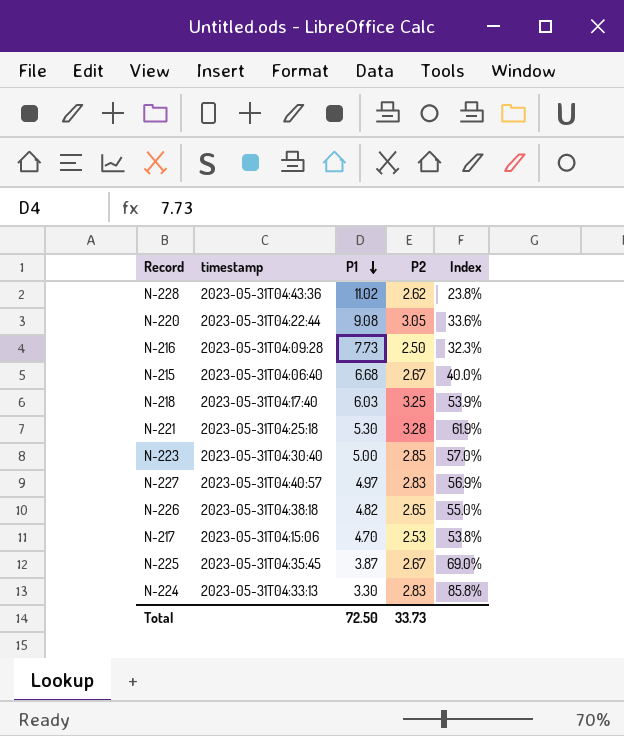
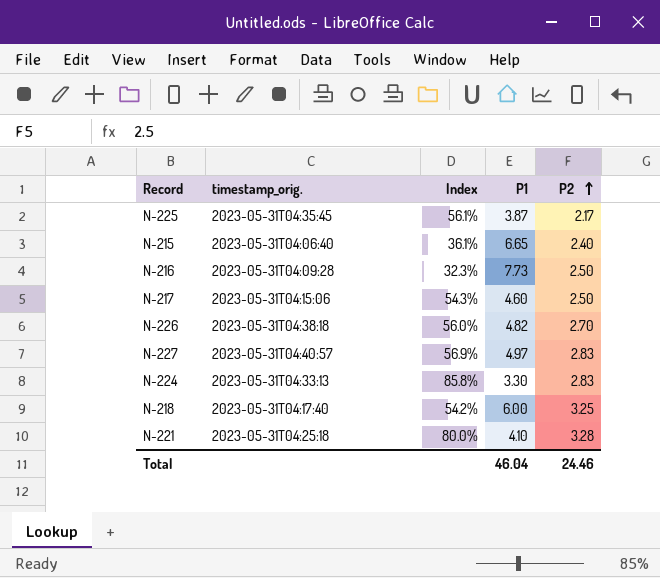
row order: P1 descending -> P2 ascending
column name: timestamp -> timestamp_orig.
column Index | position: 5 -> 3
row N-228: 2023-05-31T04:43:36 | 11.02 | 2.62 | 23.8% -> none
row N-220: 2023-05-31T04:22:44 | 9.08 | 3.05 | 33.6% -> none
row N-223: 2023-05-31T04:30:40 | 5.00 | 2.85 | 57.0% -> none
N-225 | Index: 69.0% -> 56.1%
N-225 | P2: 2.67 -> 2.17
N-215 | Index: 40.0% -> 36.1%
N-215 | P1: 6.68 -> 6.65
N-215 | P2: 2.67 -> 2.40
N-217 | Index: 53.8% -> 54.3%
N-217 | P1: 4.70 -> 4.60
N-217 | P2: 2.53 -> 2.50
N-226 | Index: 55.0% -> 56.0%
N-226 | P2: 2.65 -> 2.70
N-218 | Index: 53.9% -> 54.2%
N-218 | P1: 6.03 -> 6.00
N-221 | Index: 61.9% -> 80.0%
N-221 | P1: 5.30 -> 4.10
Total | P1: 72.50 -> 46.04
Total | P2: 33.73 -> 24.46

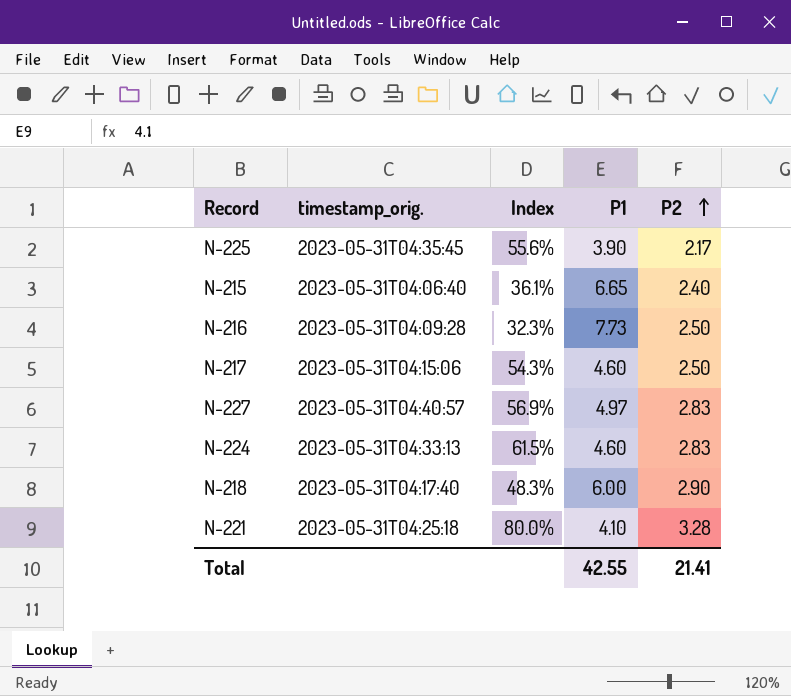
row N-226: 2023-05-31T04:38:18 | 56.0% | 4.82 | 2.70 -> none
N-225 | Index: 56.1% -> 55.6%
N-225 | P1: 3.87 -> 3.90
N-224 | Index: 85.8% -> 61.5%
N-224 | P1: 3.30 -> 4.60
N-218 | Index: 54.2% -> 48.3%
N-218 | P2: 3.25 -> 2.90
Total | P1: 46.04 -> 42.55
Total | P2: 24.46 -> 21.41

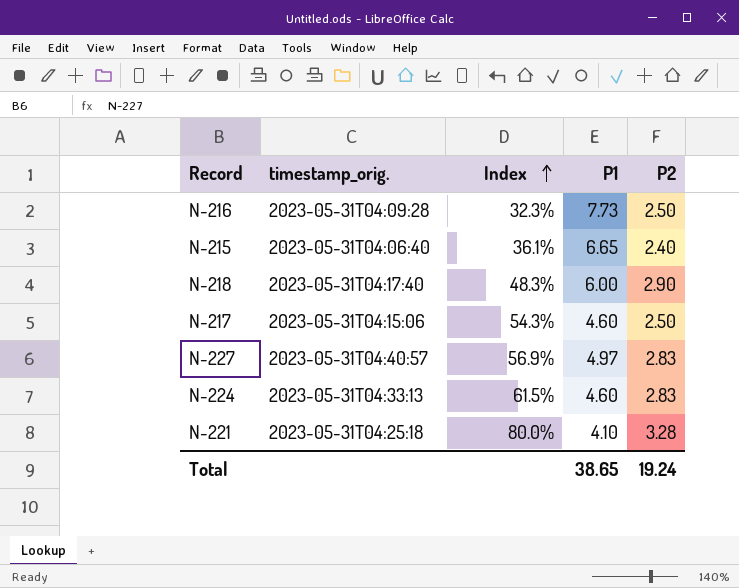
row order: P2 ascending -> Index ascending
row N-225: 2023-05-31T04:35:45 | 55.6% | 3.90 | 2.17 -> none
Total | P1: 42.55 -> 38.65
Total | P2: 21.41 -> 19.24

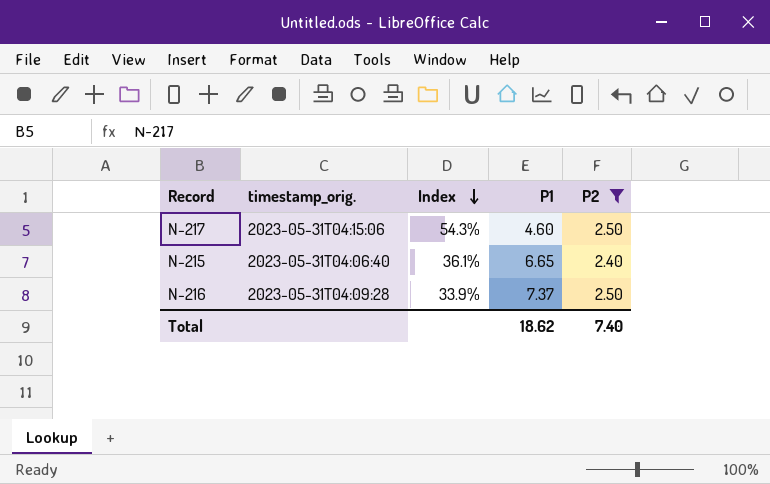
filter: none -> P2 <= 2.50
row order: Index ascending -> Index descending
N-216 | Index: 32.3% -> 33.9%
N-216 | P1: 7.73 -> 7.37
Total | P1: 38.65 -> 18.62
Total | P2: 19.24 -> 7.40

